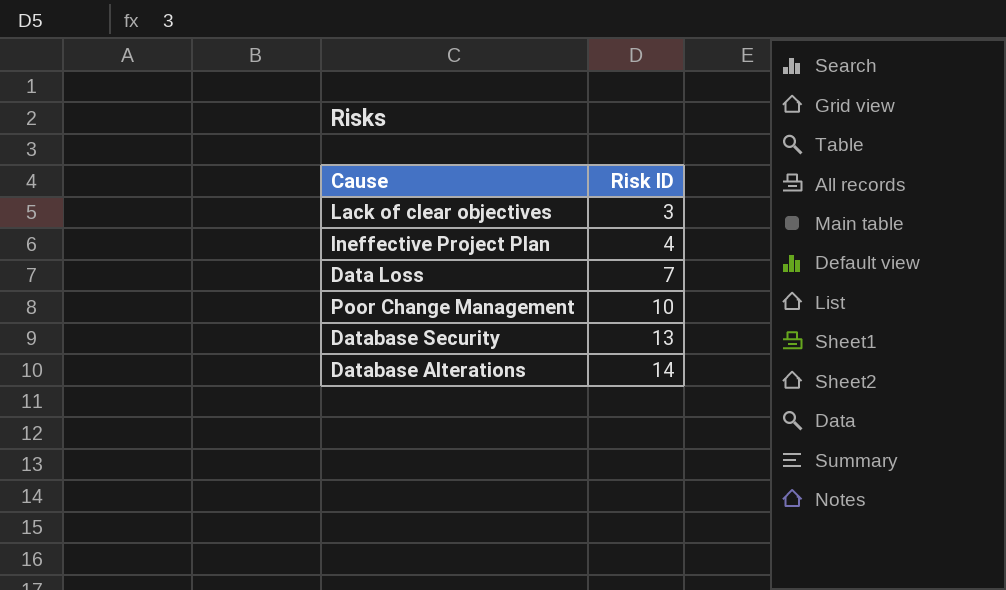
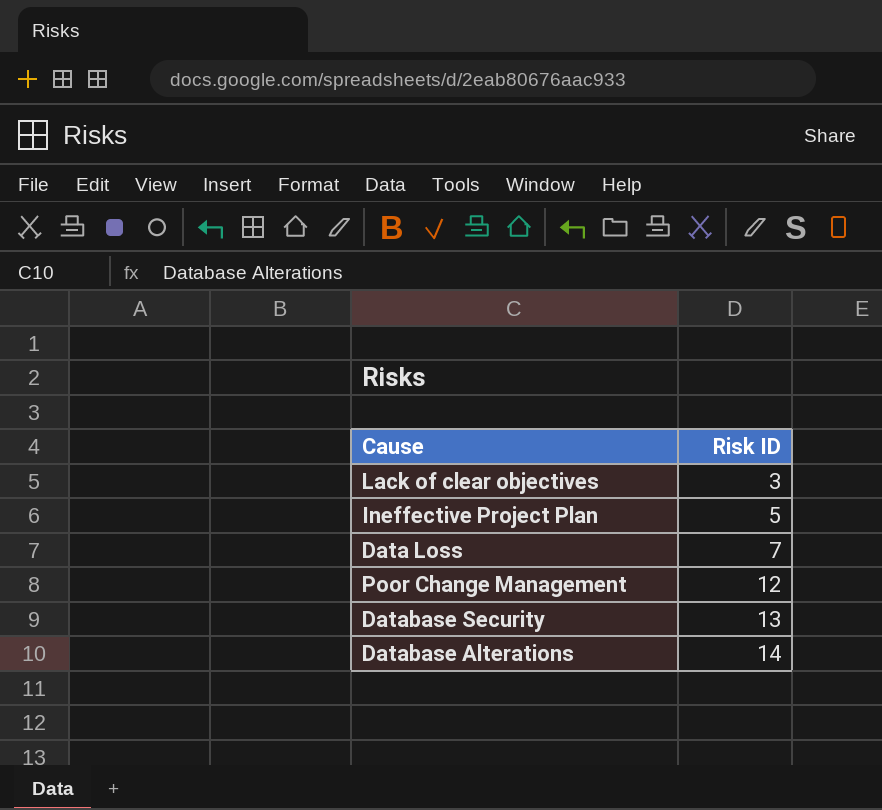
Ineffective Project Plan | Risk ID: 4 -> 5
Poor Change Management | Risk ID: 10 -> 12

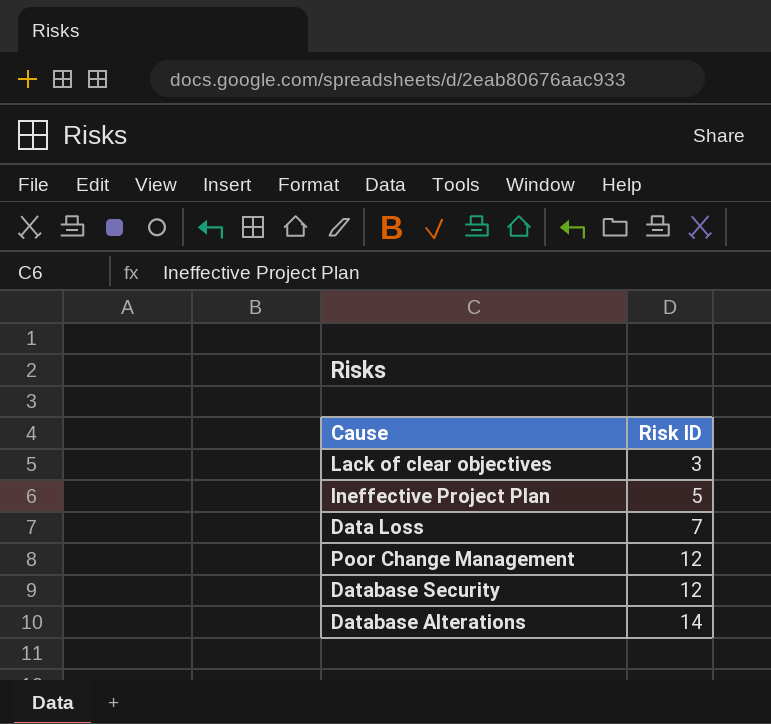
Database Security | Risk ID: 13 -> 12

